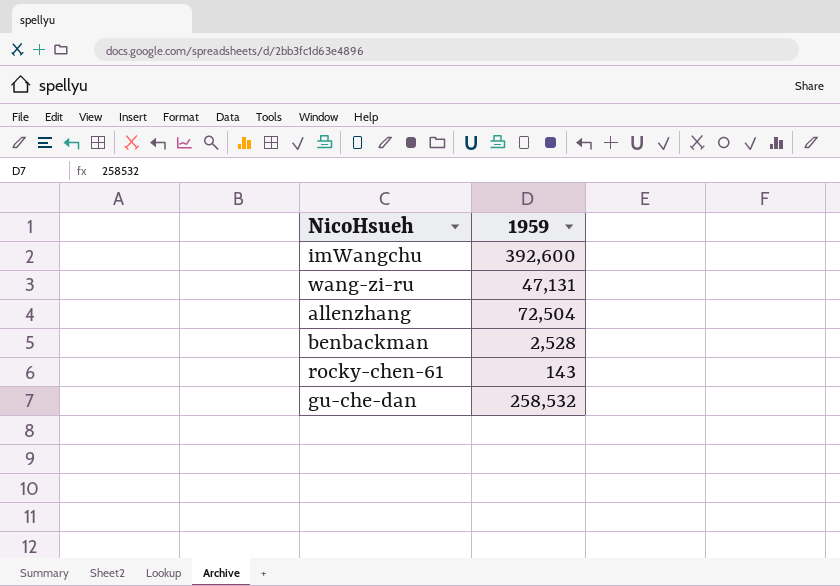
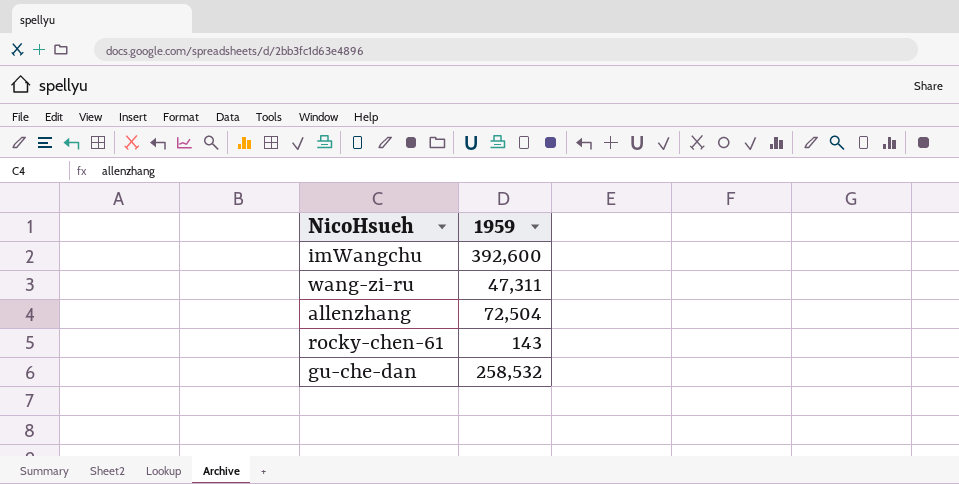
row benbackman: 2,528 -> none
wang-zi-ru | 1959: 47,131 -> 47,311

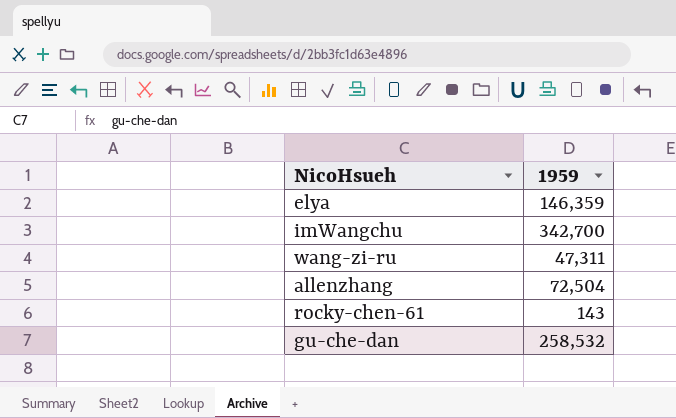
row elya: none -> 146,359
imWangchu | 1959: 392,600 -> 342,700

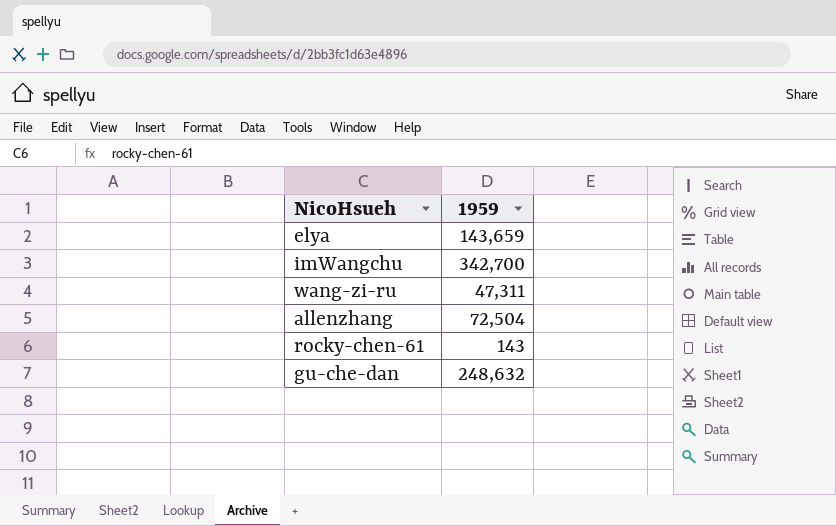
elya | 1959: 146,359 -> 143,659
gu-che-dan | 1959: 258,532 -> 248,632

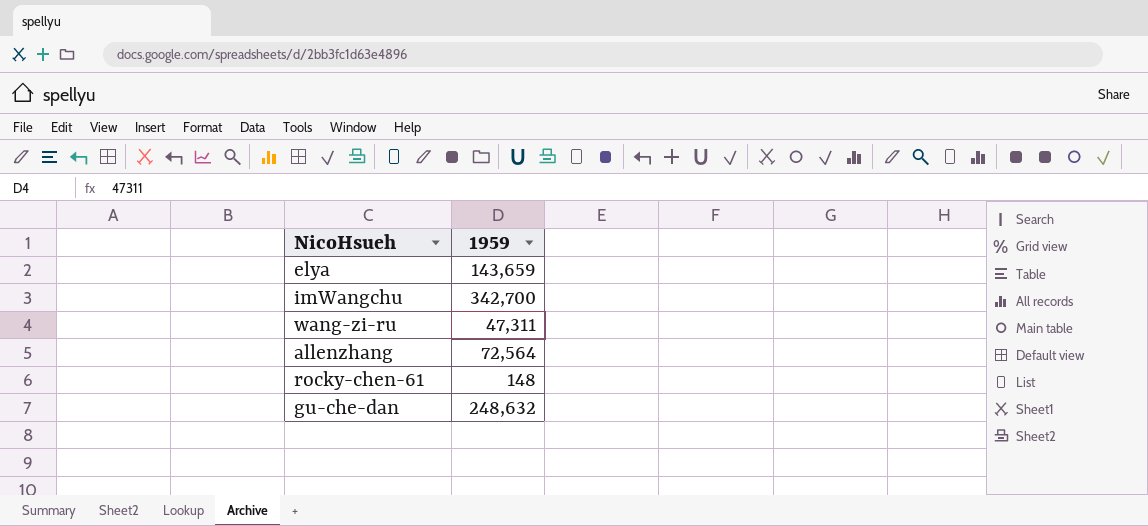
allenzhang | 1959: 72,504 -> 72,564
rocky-chen-61 | 1959: 143 -> 148

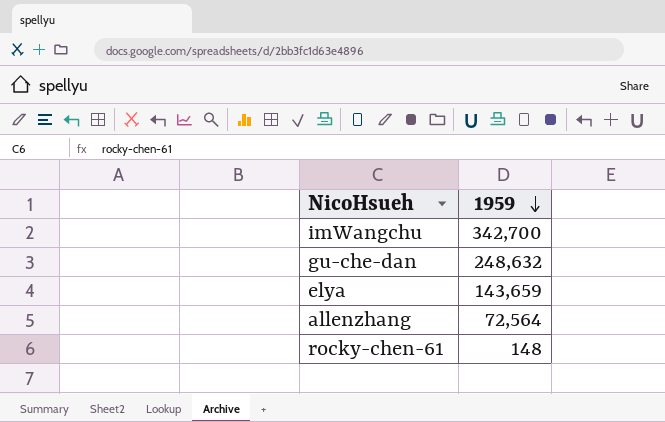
row order: none -> 1959 descending
row wang-zi-ru: 47,311 -> none

